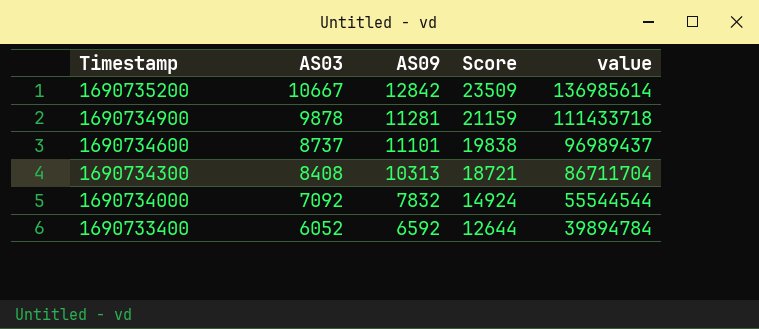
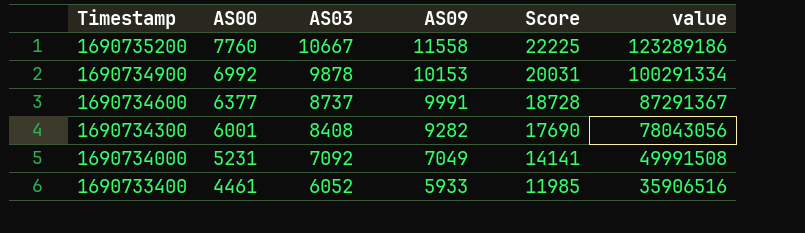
column AS00 | position: none -> 2
1690735200 | AS09: 12842 -> 11558
1690735200 | Score: 23509 -> 22225
1690735200 | value: 136985614 -> 123289186
1690734900 | AS09: 11281 -> 10153
1690734900 | Score: 21159 -> 20031
1690734900 | value: 111433718 -> 100291334
1690734600 | AS09: 11101 -> 9991
1690734600 | Score: 19838 -> 18728
1690734600 | value: 96989437 -> 87291367
1690734300 | AS09: 10313 -> 9282
1690734300 | Score: 18721 -> 17690
1690734300 | value: 86711704 -> 78043056
1690734000 | AS09: 7832 -> 7049
1690734000 | Score: 14924 -> 14141
1690734000 | value: 55544544 -> 49991508
1690733400 | AS09: 6592 -> 5933
1690733400 | Score: 12644 -> 11985
1690733400 | value: 39894784 -> 35906516

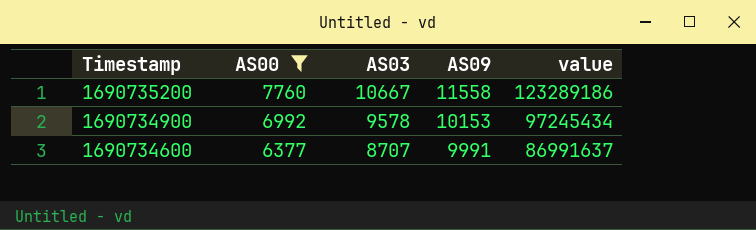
filter: none -> AS00 >= 6377
column Score | formula: [AS03] + [AS09] -> none
1690734900 | AS03: 9878 -> 9578
1690734900 | value: 100291334 -> 97245434
1690734600 | AS03: 8737 -> 8707
1690734600 | value: 87291367 -> 86991637

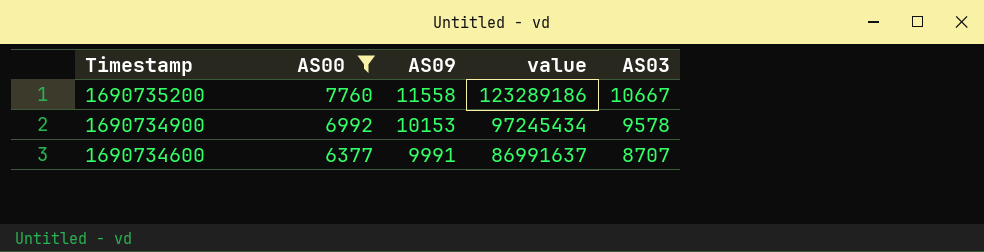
column AS03 | position: 3 -> 5

